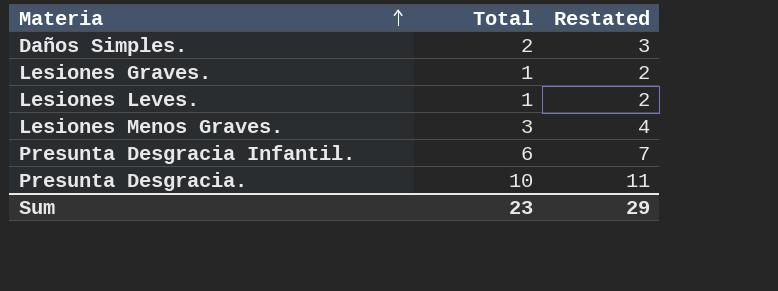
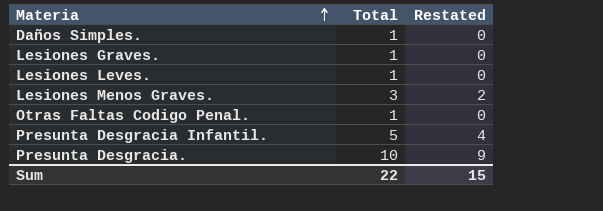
column Restated | formula: [Total] + 1 -> [Total] - 1
Daños Simples. | Total: 2 -> 1
row Otras Faltas Codigo Penal.: none -> 1 | 0
Presunta Desgracia Infantil. | Total: 6 -> 5
Sum | Total: 23 -> 22
Sum | Restated: 29 -> 15

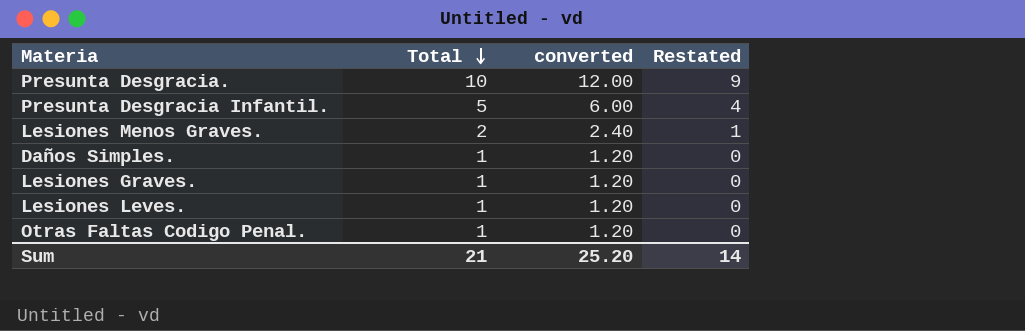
row order: Materia ascending -> Total descending
column converted | formula: none -> [Total] * 1.2
Lesiones Menos Graves. | Total: 3 -> 2
Lesiones Menos Graves. | Restated: 2 -> 1
Sum | Total: 22 -> 21
Sum | Restated: 15 -> 14

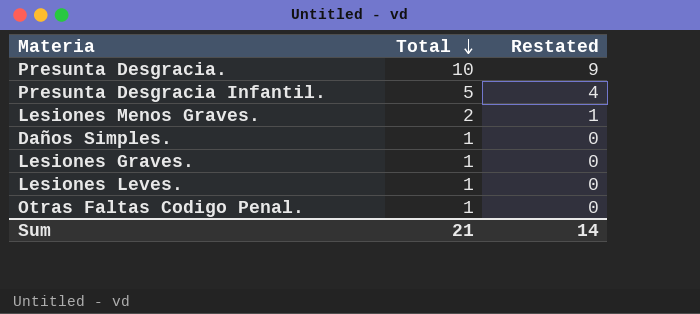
column converted | formula: [Total] * 1.2 -> none

